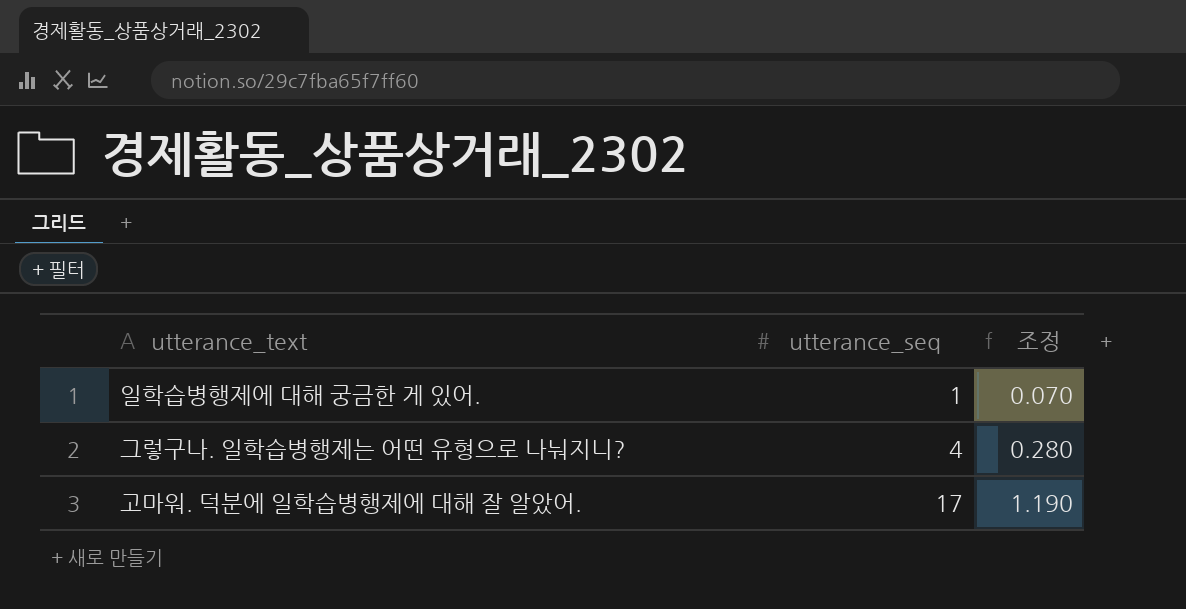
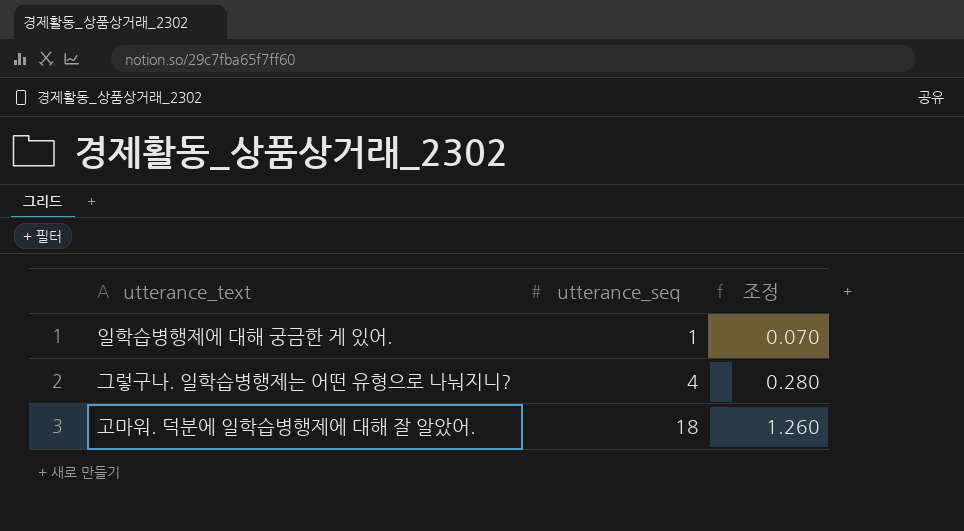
고마워. 덕분에 일학습병행제에 대해 잘 알았어. | utterance_seq: 17 -> 18
고마워. 덕분에 일학습병행제에 대해 잘 알았어. | 조정: 1.190 -> 1.260

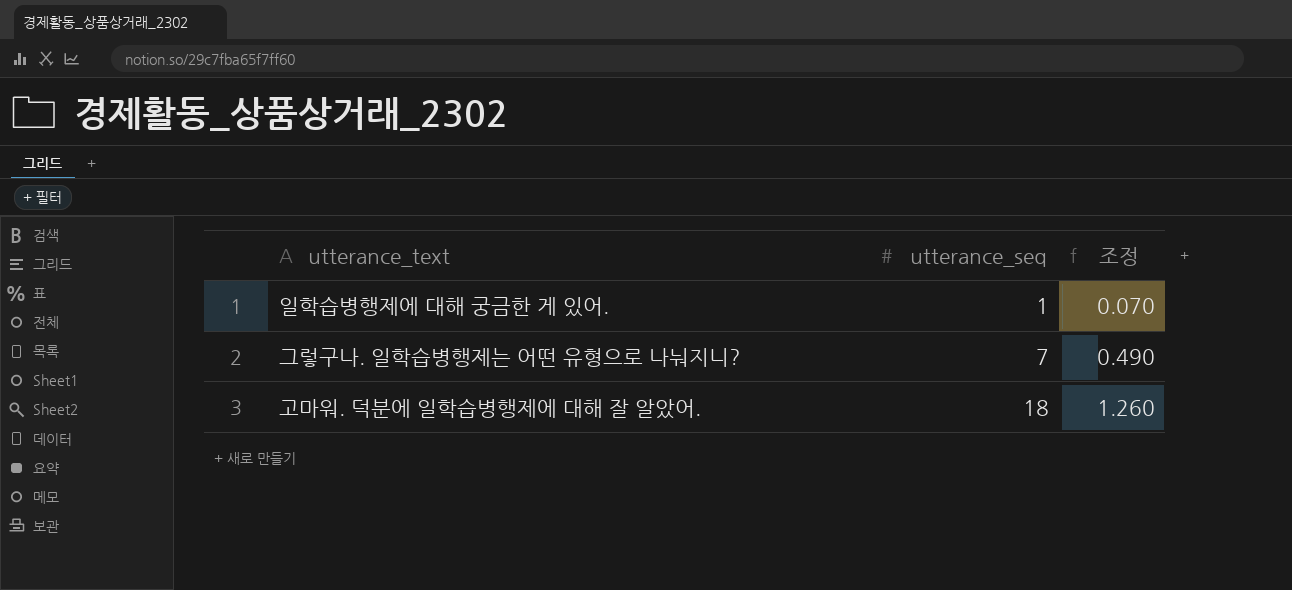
그렇구나. 일학습병행제는 어떤 유형으로 나눠지니? | utterance_seq: 4 -> 7
그렇구나. 일학습병행제는 어떤 유형으로 나눠지니? | 조정: 0.280 -> 0.490

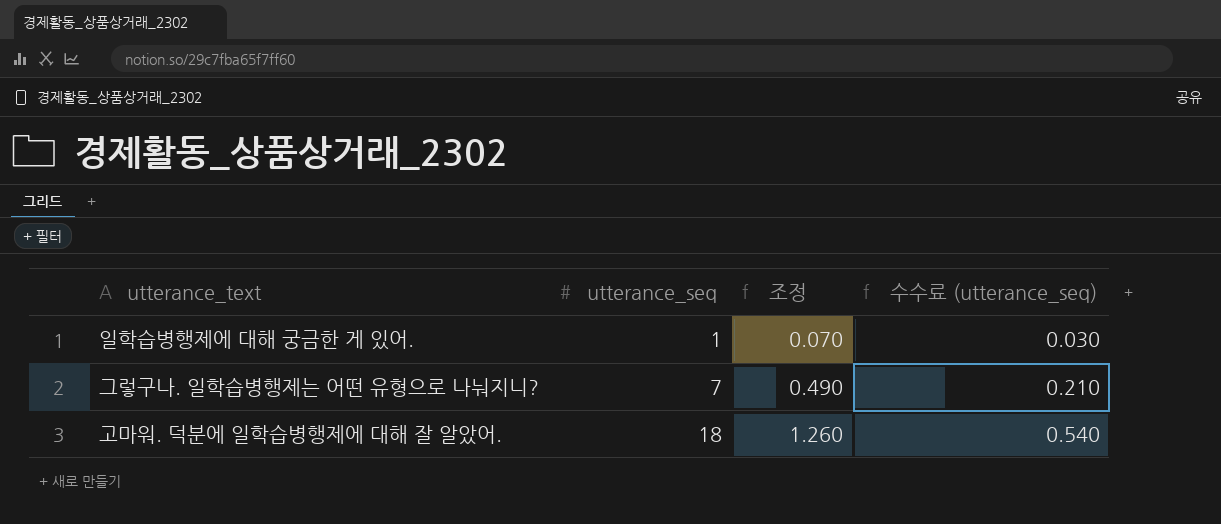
column 수수료 (utterance_seq) | formula: none -> [utterance_seq] * 0.03

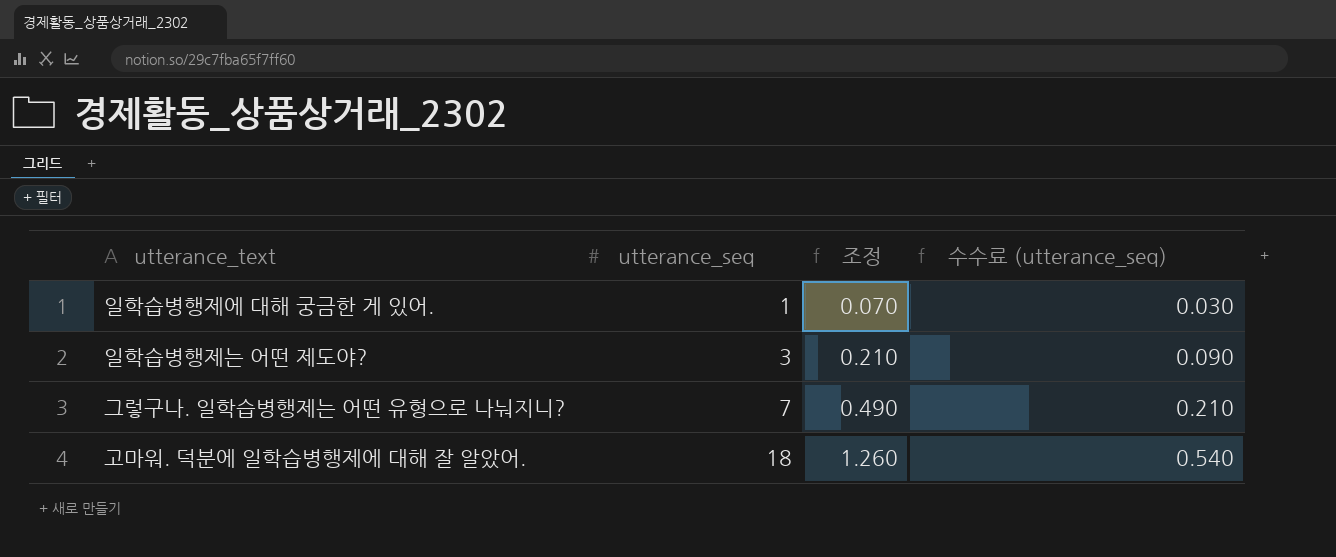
row 일학습병행제는 어떤 제도야?: none -> 3 | 0.210 | 0.090

